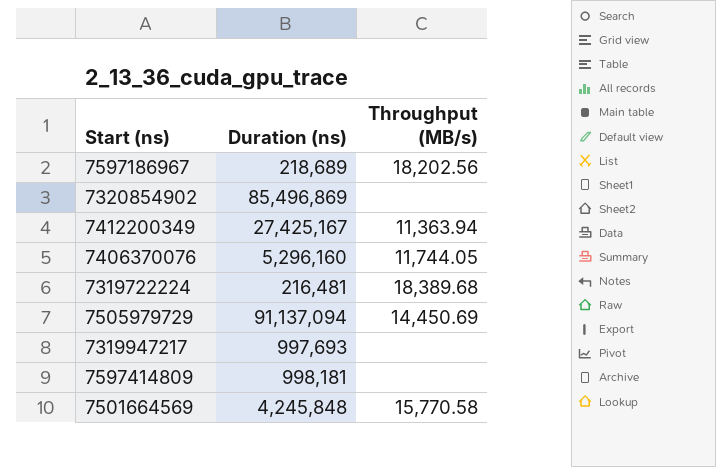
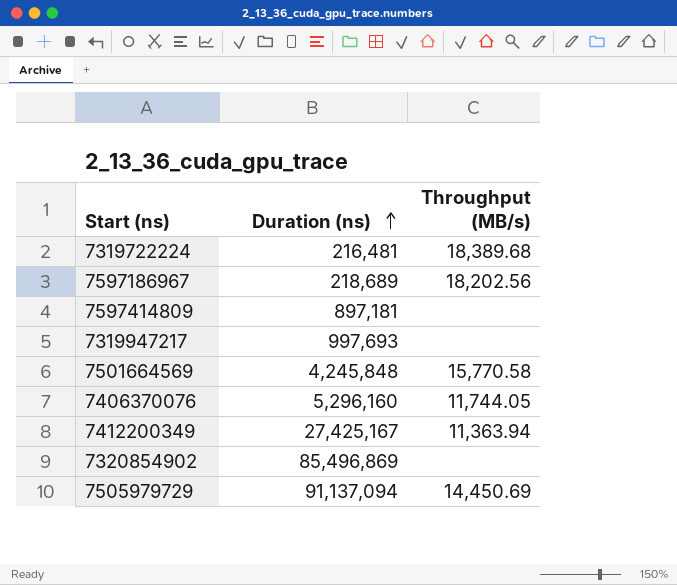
row order: none -> Duration (ns) ascending
7597414809 | Duration (ns): 998,181 -> 897,181

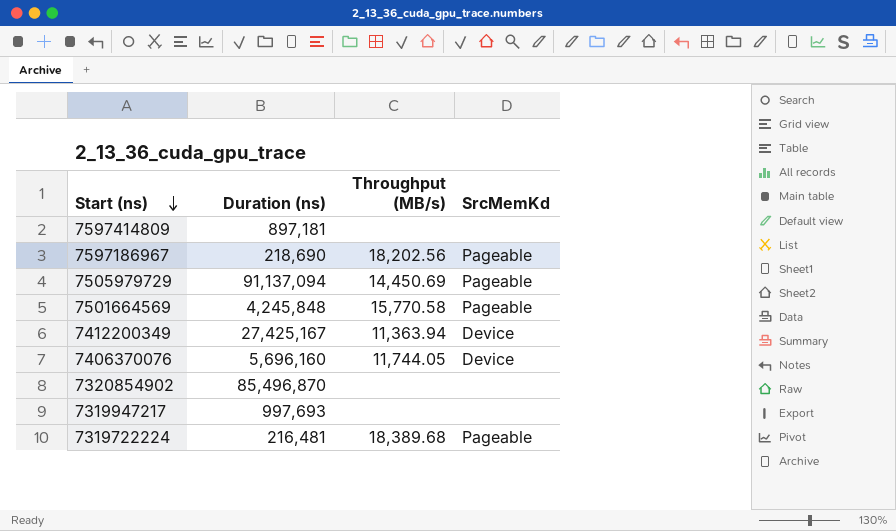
row order: Duration (ns) ascending -> Start (ns) descending
column SrcMemKd | position: none -> 4
7597186967 | Duration (ns): 218,689 -> 218,690
7406370076 | Duration (ns): 5,296,160 -> 5,696,160
7320854902 | Duration (ns): 85,496,869 -> 85,496,870

